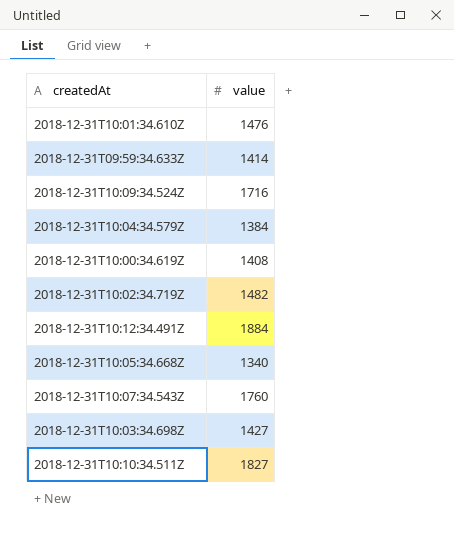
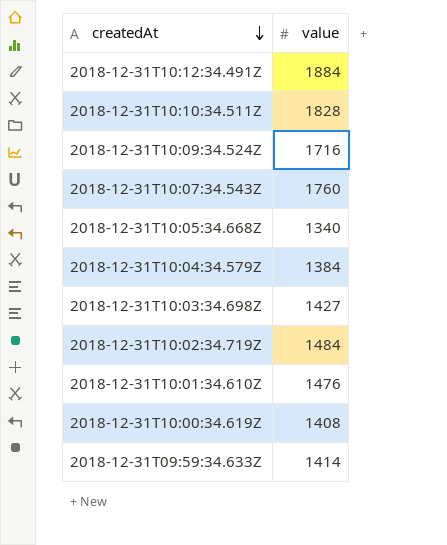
row order: none -> createdAt descending
2018-12-31T10:10:34.511Z | value: 1827 -> 1828
2018-12-31T10:02:34.719Z | value: 1482 -> 1484

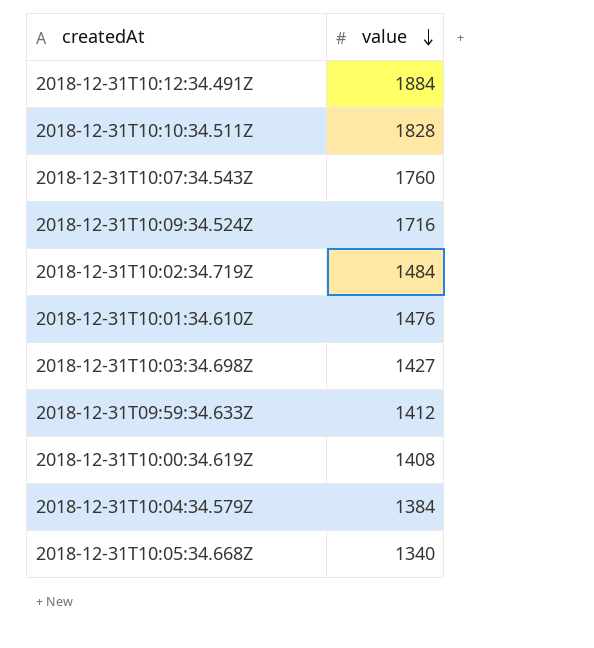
row order: createdAt descending -> value descending
2018-12-31T09:59:34.633Z | value: 1414 -> 1412

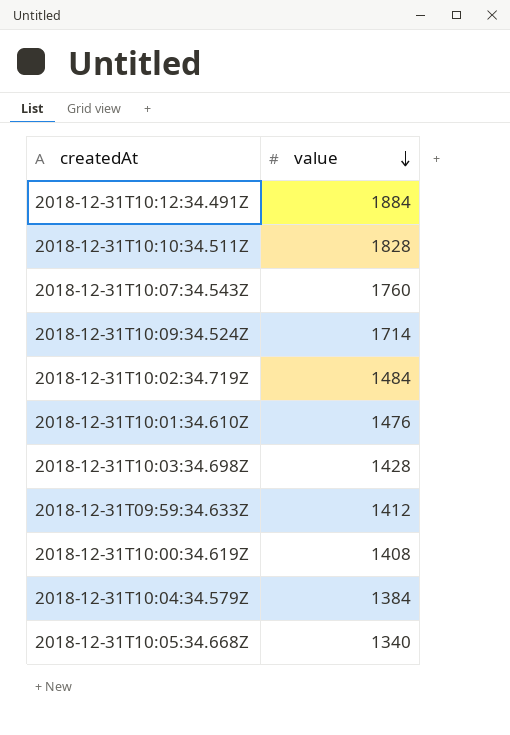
2018-12-31T10:09:34.524Z | value: 1716 -> 1714
2018-12-31T10:03:34.698Z | value: 1427 -> 1428

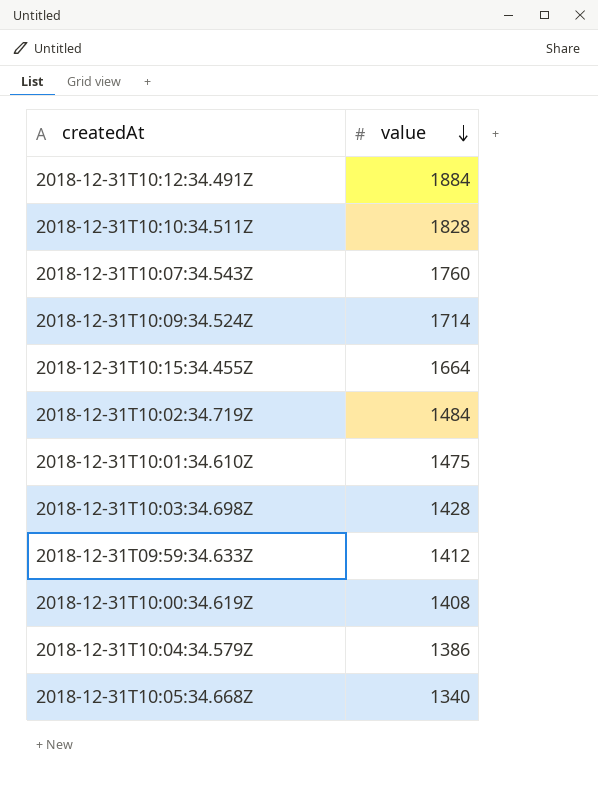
row 2018-12-31T10:15:34.455Z: none -> 1664
2018-12-31T10:01:34.610Z | value: 1476 -> 1475
2018-12-31T10:04:34.579Z | value: 1384 -> 1386

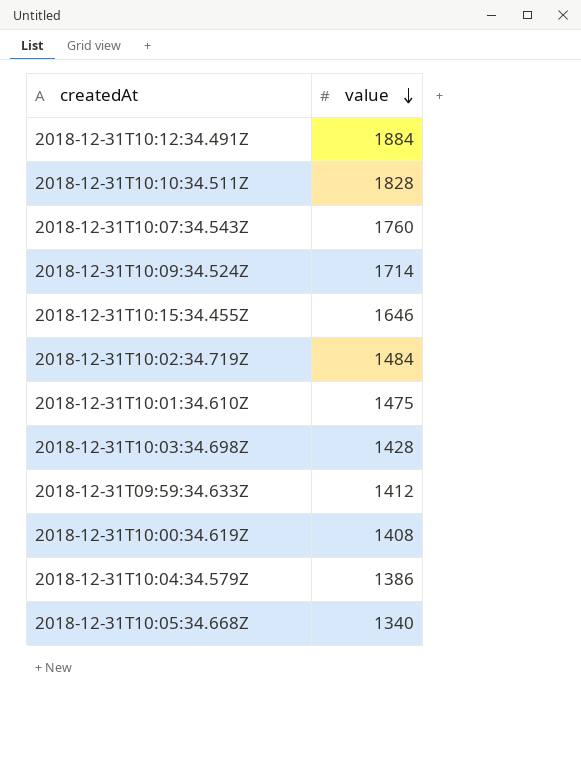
2018-12-31T10:15:34.455Z | value: 1664 -> 1646

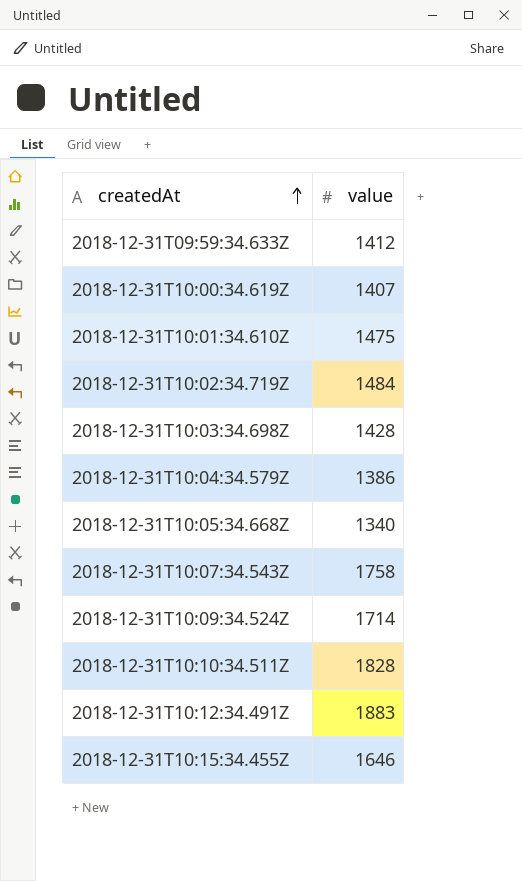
row order: value descending -> createdAt ascending
2018-12-31T10:00:34.619Z | value: 1408 -> 1407
2018-12-31T10:07:34.543Z | value: 1760 -> 1758
2018-12-31T10:12:34.491Z | value: 1884 -> 1883

